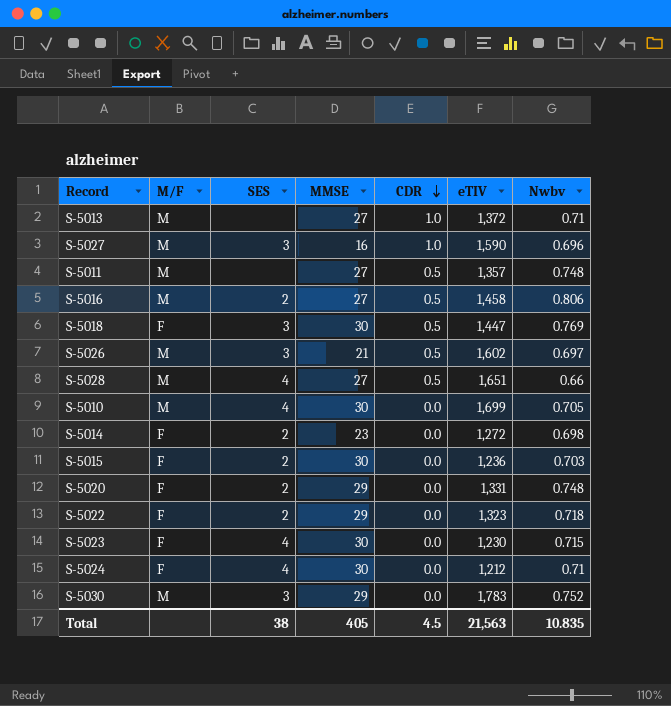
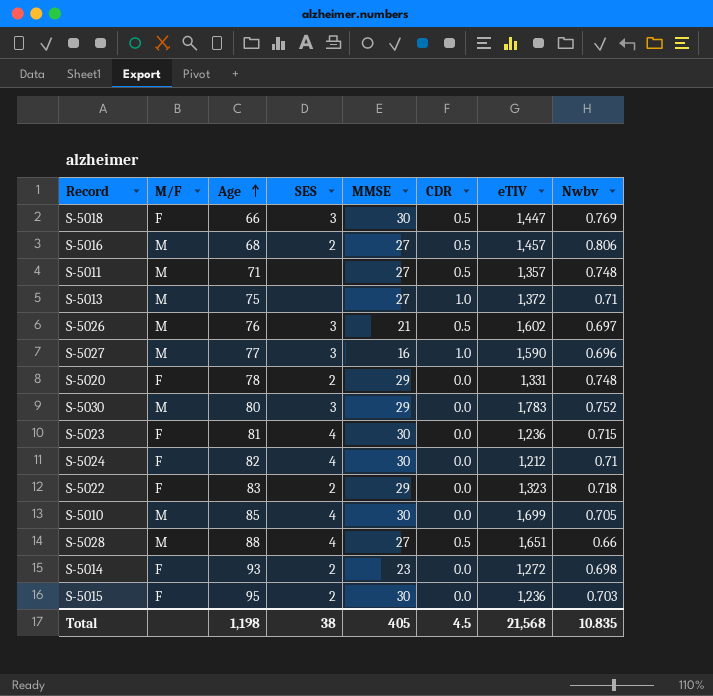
row order: CDR descending -> Age ascending
column Age | position: none -> 3
S-5016 | eTIV: 1,458 -> 1,457
S-5023 | eTIV: 1,230 -> 1,236
Total | eTIV: 21,563 -> 21,568

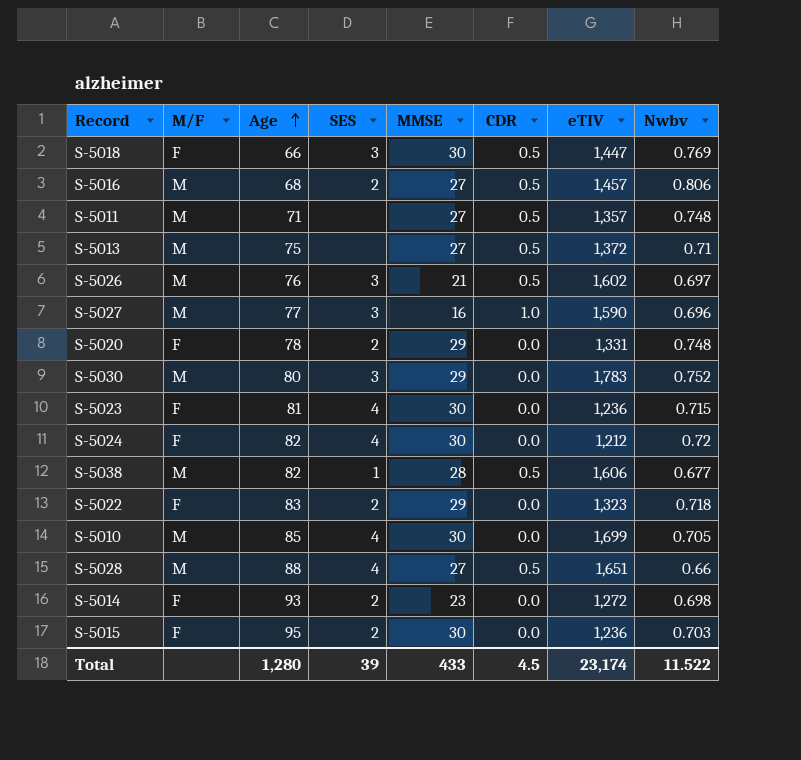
S-5013 | CDR: 1.0 -> 0.5
S-5024 | Nwbv: 0.71 -> 0.72
row S-5038: none -> M | 82 | 1 | 28 | 0.5 | 1,606 | 0.677
Total | Age: 1,198 -> 1,280
Total | SES: 38 -> 39
Total | MMSE: 405 -> 433
Total | eTIV: 21,568 -> 23,174
Total | Nwbv: 10.835 -> 11.522

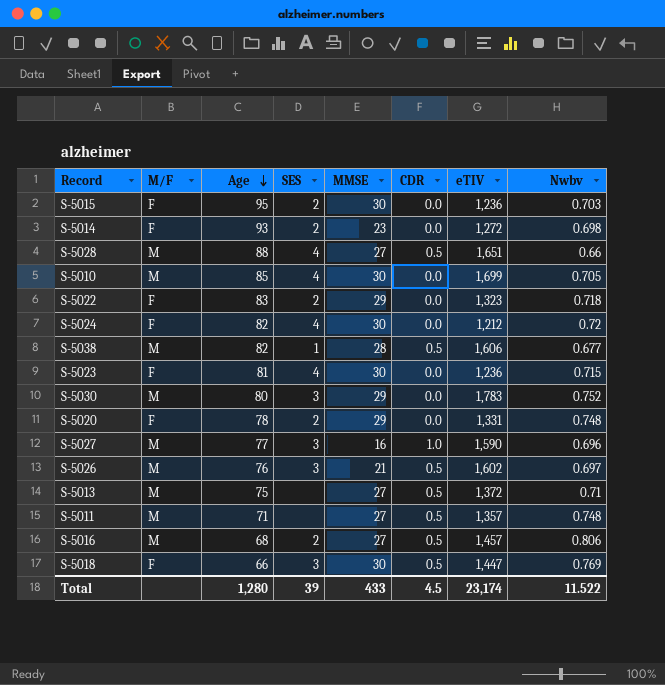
row order: Age ascending -> Age descending

